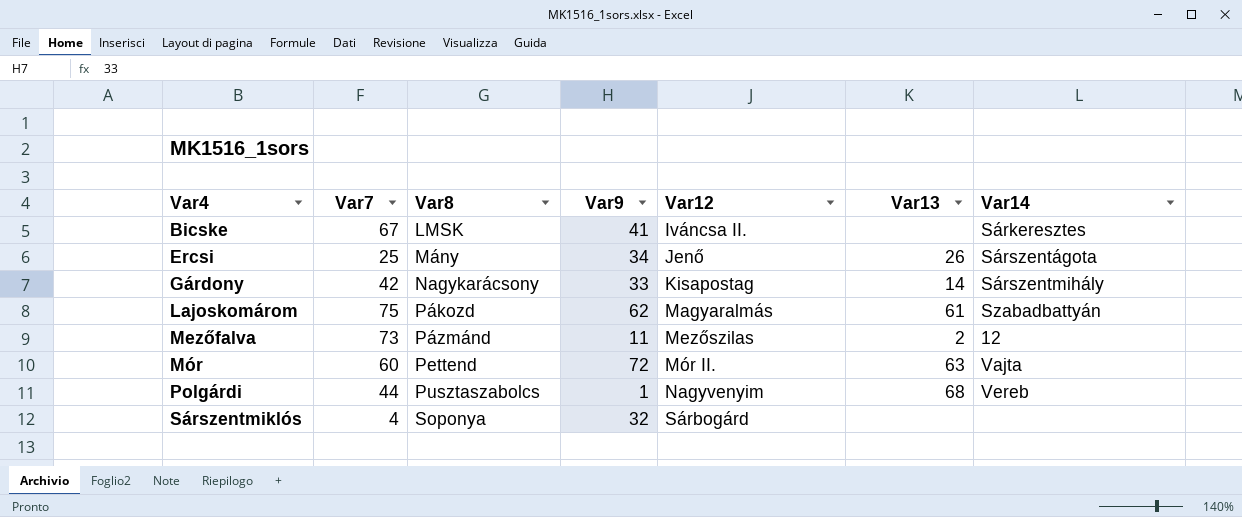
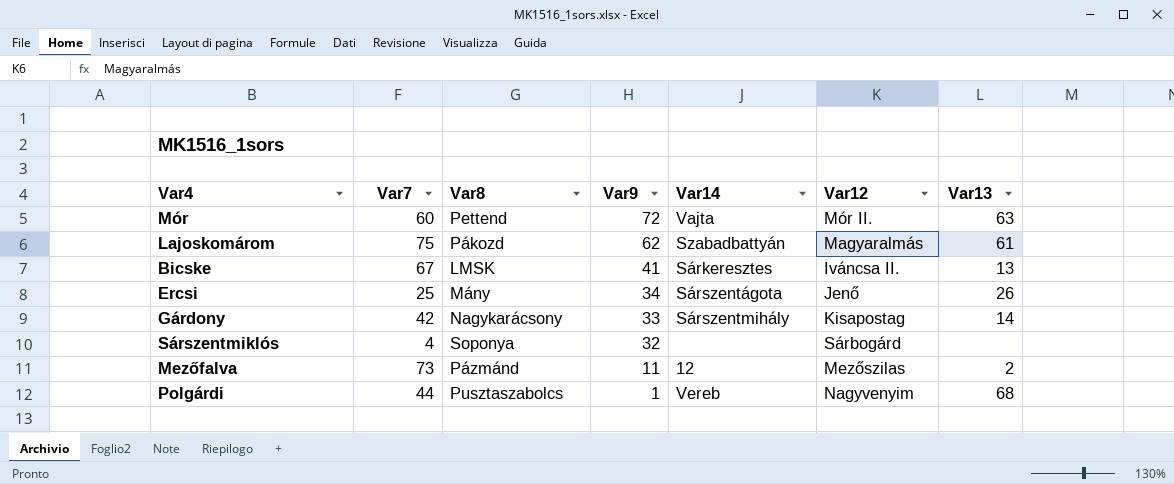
row order: Var4 ascending -> Var9 descending
column Var14 | position: 7 -> 5
Bicske | Var13: none -> 13

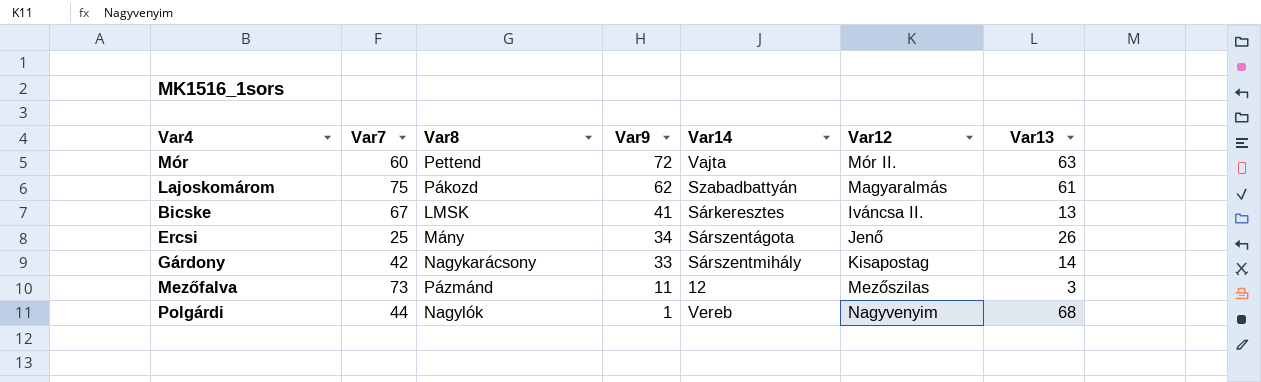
row Sárszentmiklós: 4 | Soponya | 32 | none | Sárbogárd | none -> none
Mezőfalva | Var13: 2 -> 3
Polgárdi | Var8: Pusztaszabolcs -> Nagylók

